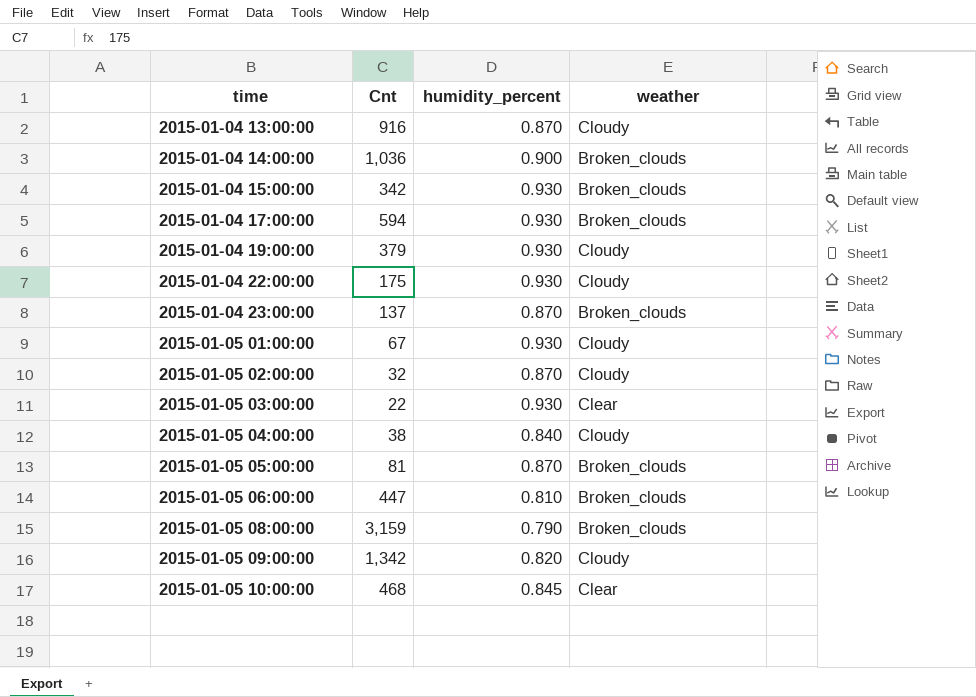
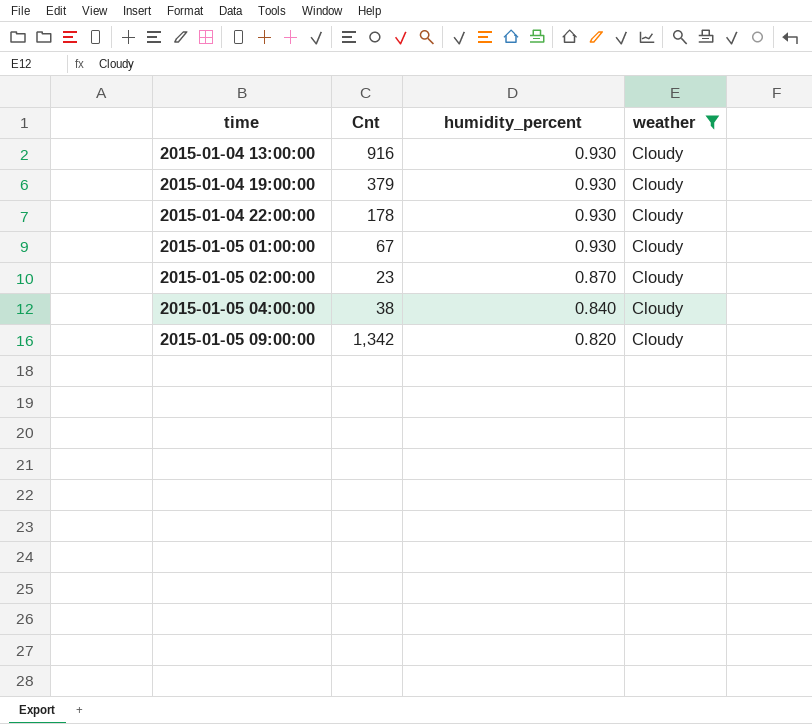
filter: none -> weather = Cloudy
2015-01-04 13:00:00 | humidity_percent: 0.870 -> 0.930
2015-01-04 22:00:00 | Cnt: 175 -> 178
2015-01-05 02:00:00 | Cnt: 32 -> 23

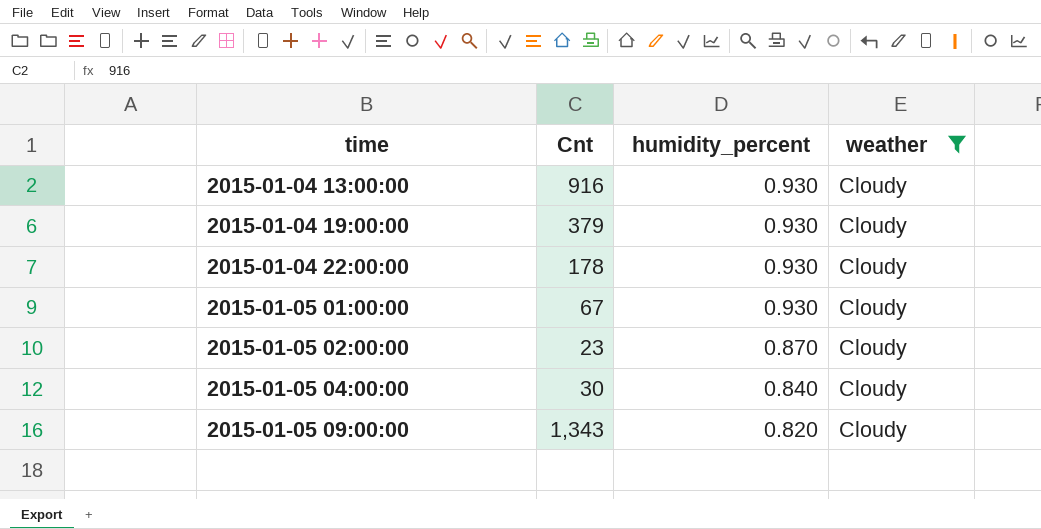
2015-01-05 04:00:00 | Cnt: 38 -> 30
2015-01-05 09:00:00 | Cnt: 1,342 -> 1,343

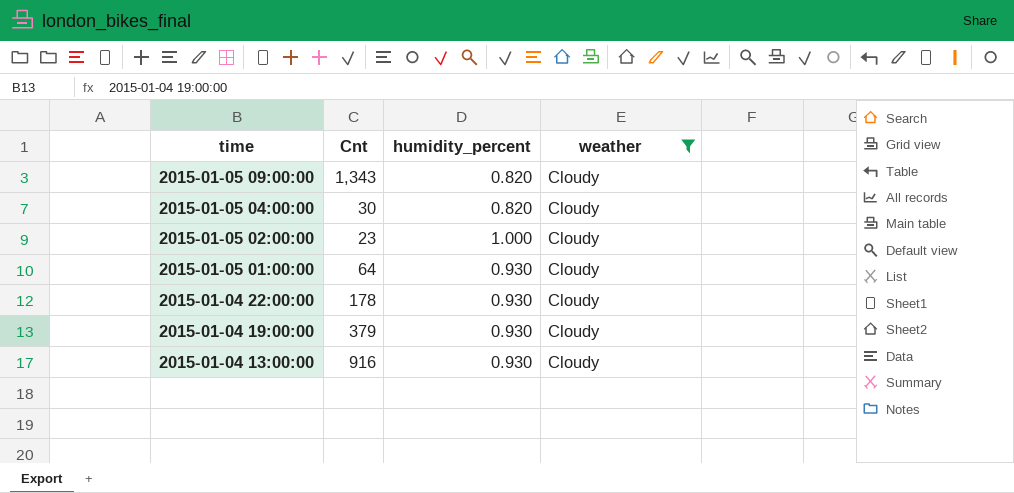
row order: time ascending -> time descending
2015-01-05 04:00:00 | humidity_percent: 0.840 -> 0.820
2015-01-05 02:00:00 | humidity_percent: 0.870 -> 1.000
2015-01-05 01:00:00 | Cnt: 67 -> 64

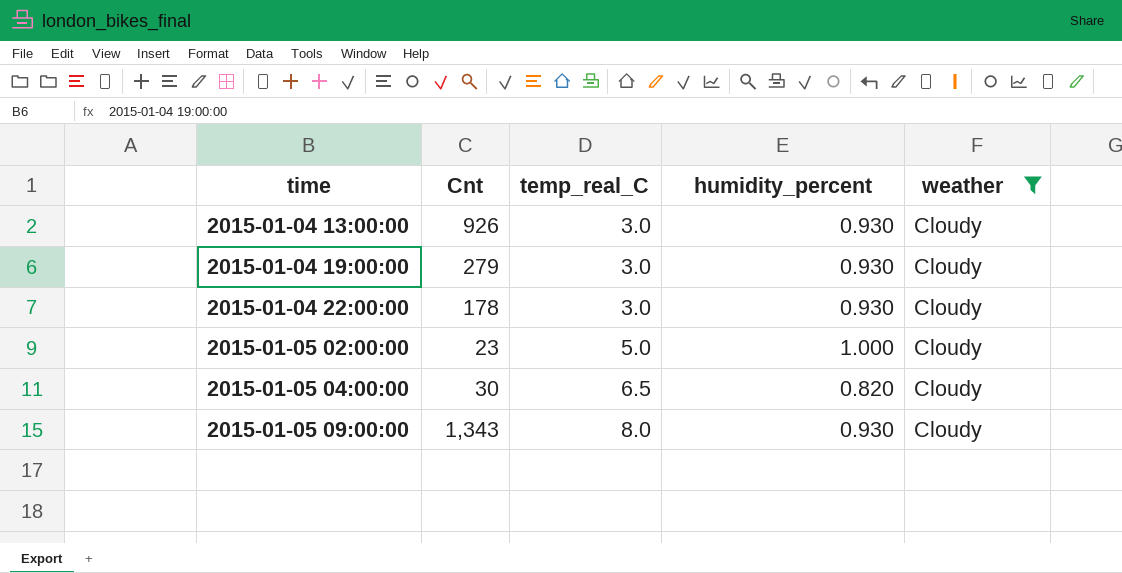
row order: time descending -> time ascending
column temp_real_C | position: none -> 3
row 2015-01-05 01:00:00: 64 | 0.930 | Cloudy -> none
2015-01-04 13:00:00 | Cnt: 916 -> 926
2015-01-04 19:00:00 | Cnt: 379 -> 279
2015-01-05 09:00:00 | humidity_percent: 0.820 -> 0.930

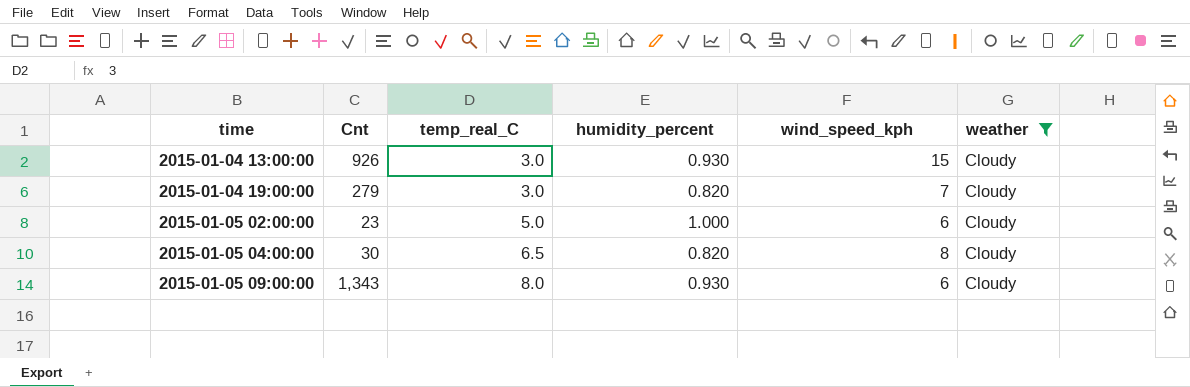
column wind_speed_kph | position: none -> 5
row 2015-01-04 22:00:00: 178 | 3.0 | 0.930 | Cloudy -> none
2015-01-04 19:00:00 | humidity_percent: 0.930 -> 0.820

